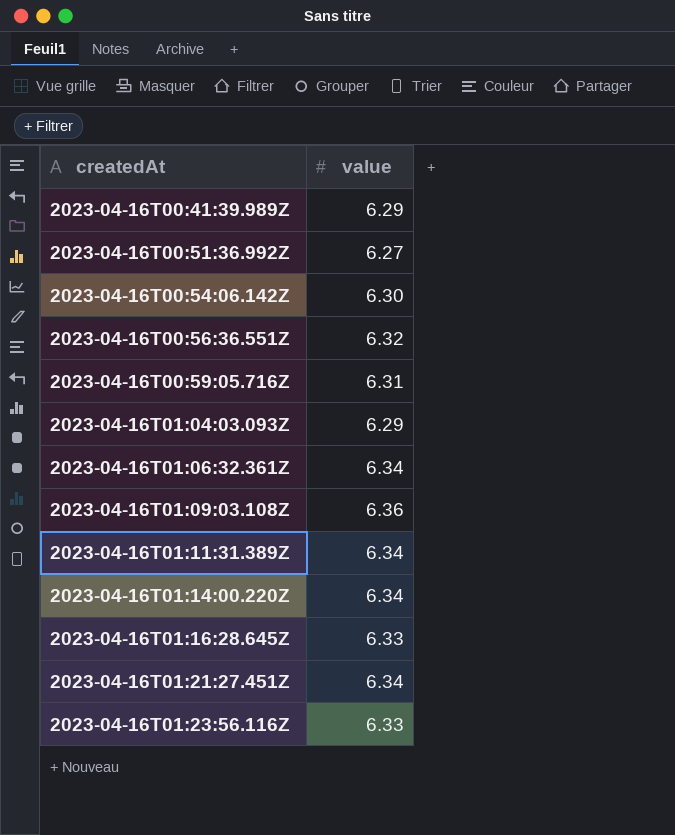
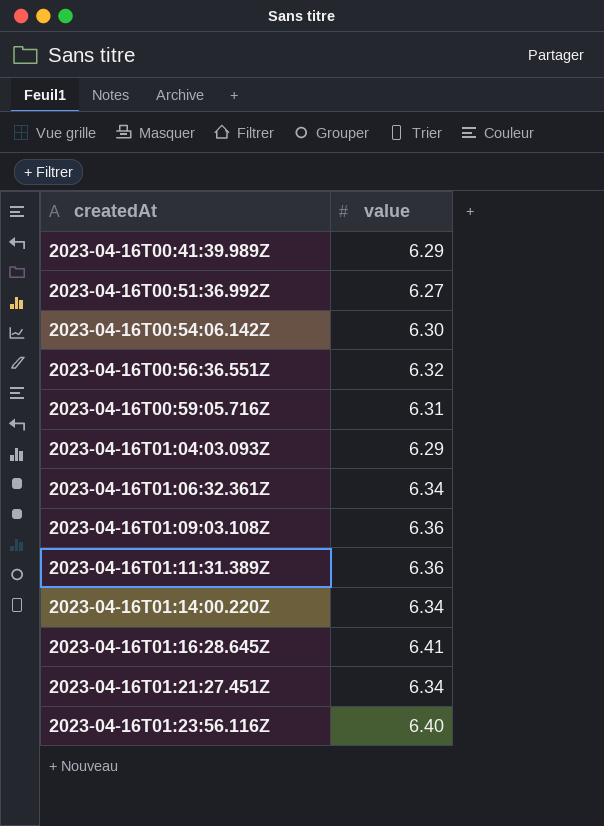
2023-04-16T01:11:31.389Z | value: 6.34 -> 6.36
2023-04-16T01:16:28.645Z | value: 6.33 -> 6.41
2023-04-16T01:23:56.116Z | value: 6.33 -> 6.40

